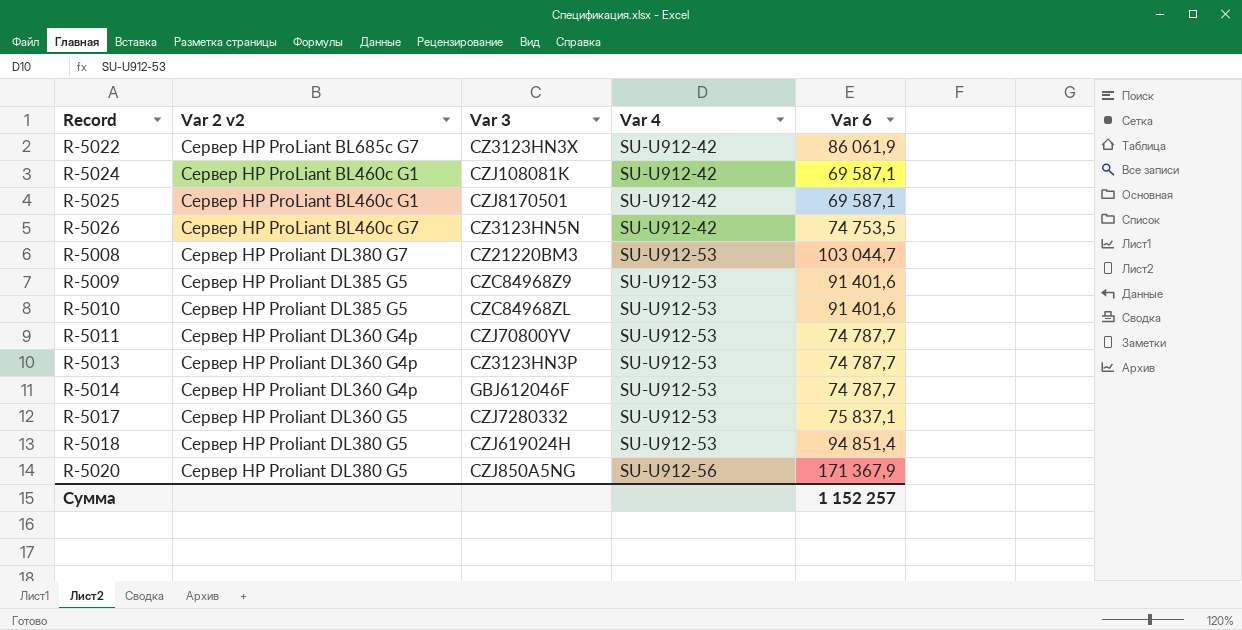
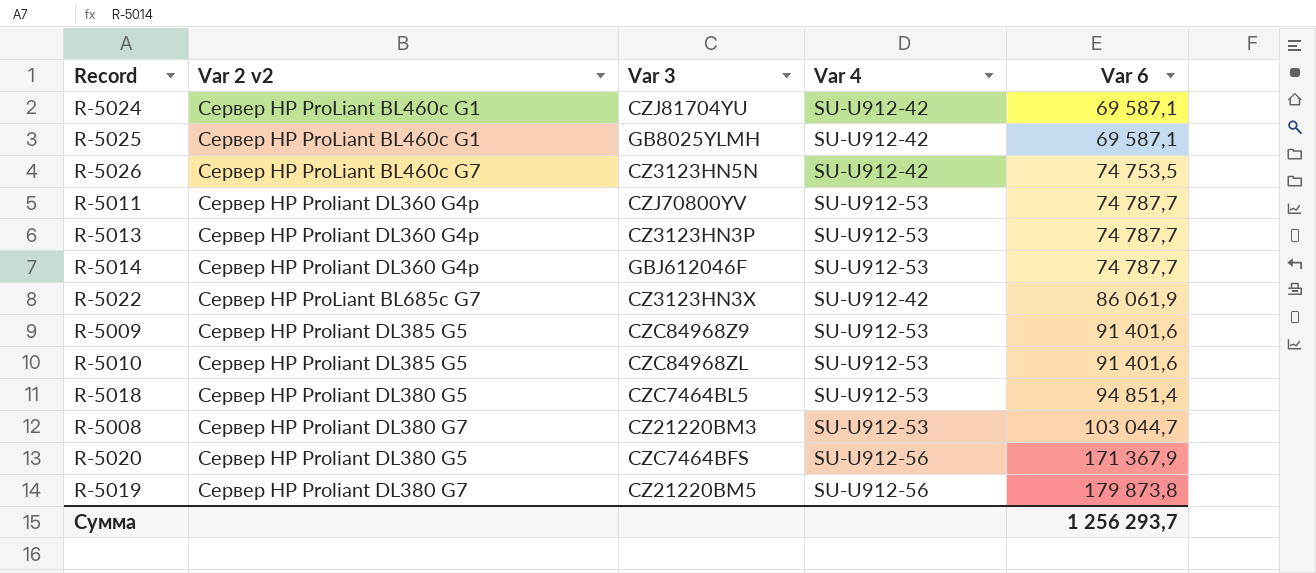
row order: Var 4 ascending -> Var 6 ascending
row R-5017: Сервер HP Proliant DL360 G5 | CZJ7280332 | SU-U912-53 | 75 837,1 -> none
R-5024 | Var 3: CZJ108081K -> CZJ81704YU
R-5025 | Var 3: CZJ8170501 -> GB8025YLMH
R-5018 | Var 3: CZJ619024H -> CZC7464BL5
R-5020 | Var 3: CZJ850A5NG -> CZC7464BFS
row R-5019: none -> Сервер HP Proliant DL380 G7 | CZ21220BM5 | SU-U912-56 | 179 873,8
Сумма | Var 6: 1 152 257 -> 1 256 293,7

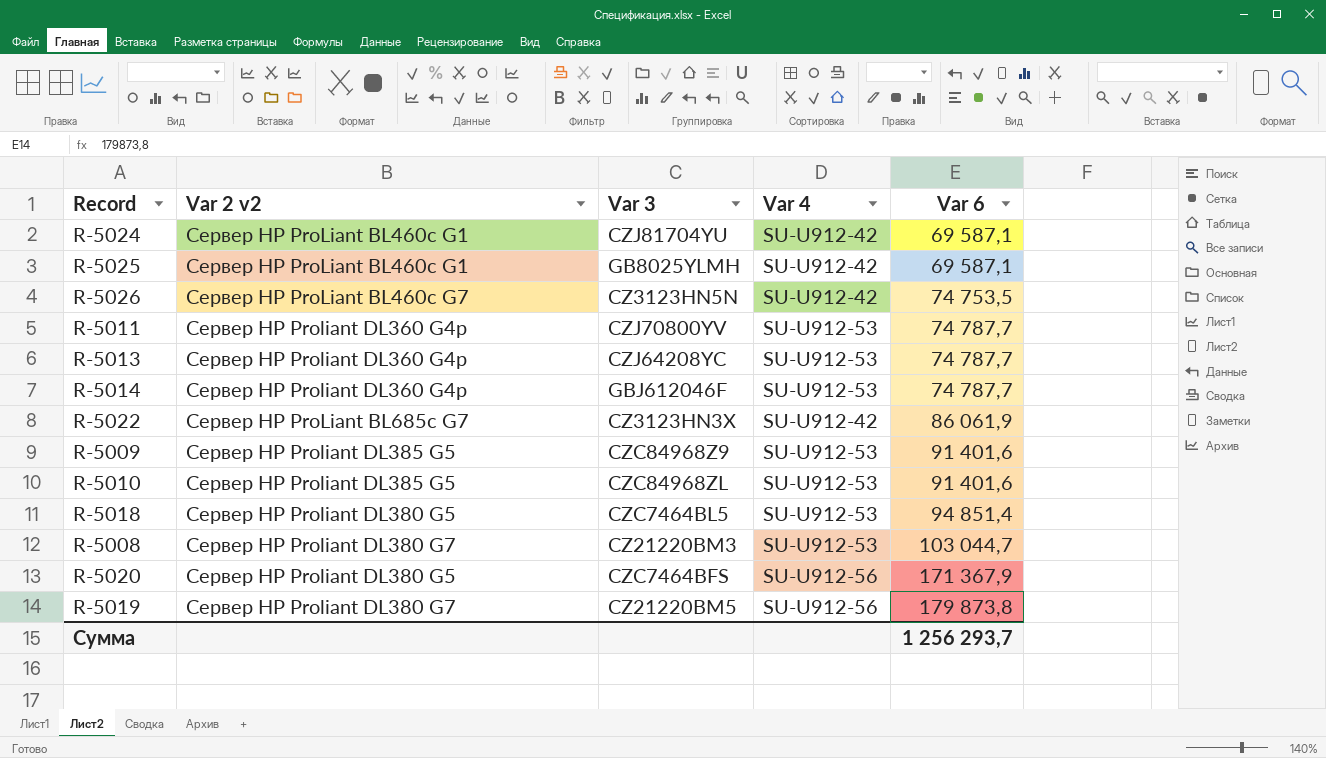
R-5013 | Var 3: CZ3123HN3P -> CZJ64208YC

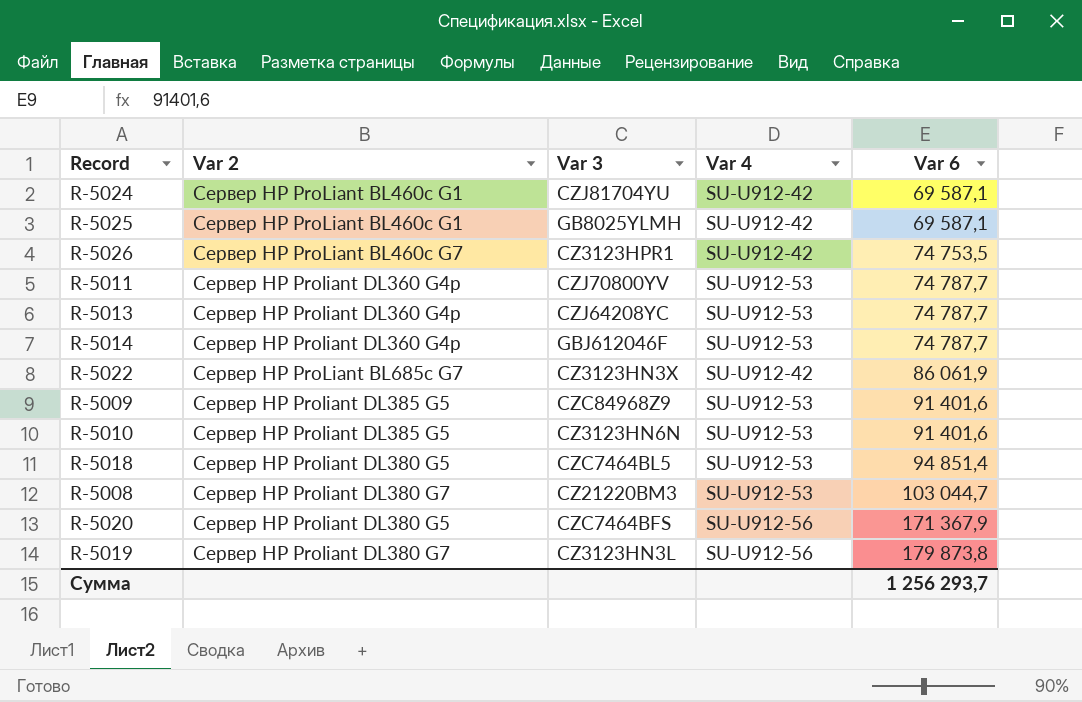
column name: Var 2 v2 -> Var 2
R-5026 | Var 3: CZ3123HN5N -> CZ3123HPR1
R-5010 | Var 3: CZC84968ZL -> CZ3123HN6N
R-5019 | Var 3: CZ21220BM5 -> CZ3123HN3L

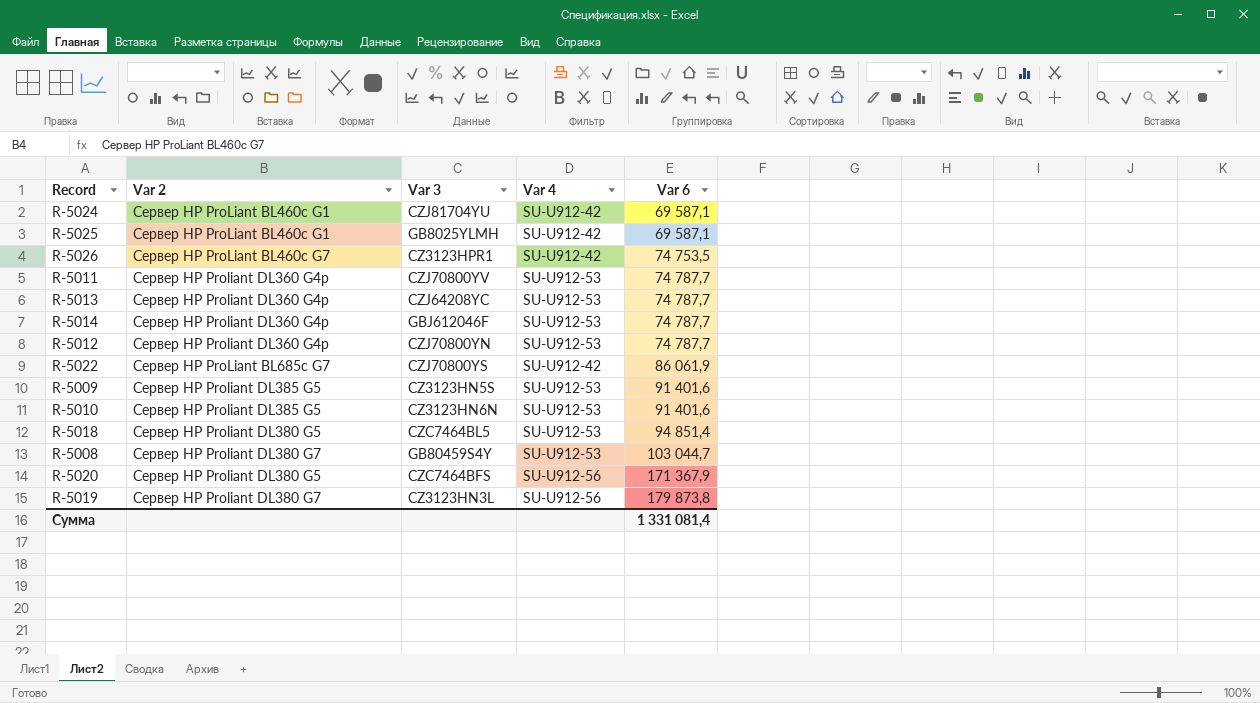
row R-5012: none -> Сервер HP Proliant DL360 G4p | CZJ70800YN | SU-U912-53 | 74 787,7
R-5022 | Var 3: CZ3123HN3X -> CZJ70800YS
R-5009 | Var 3: CZC84968Z9 -> CZ3123HN5S
R-5008 | Var 3: CZ21220BM3 -> GB80459S4Y
Сумма | Var 6: 1 256 293,7 -> 1 331 081,4

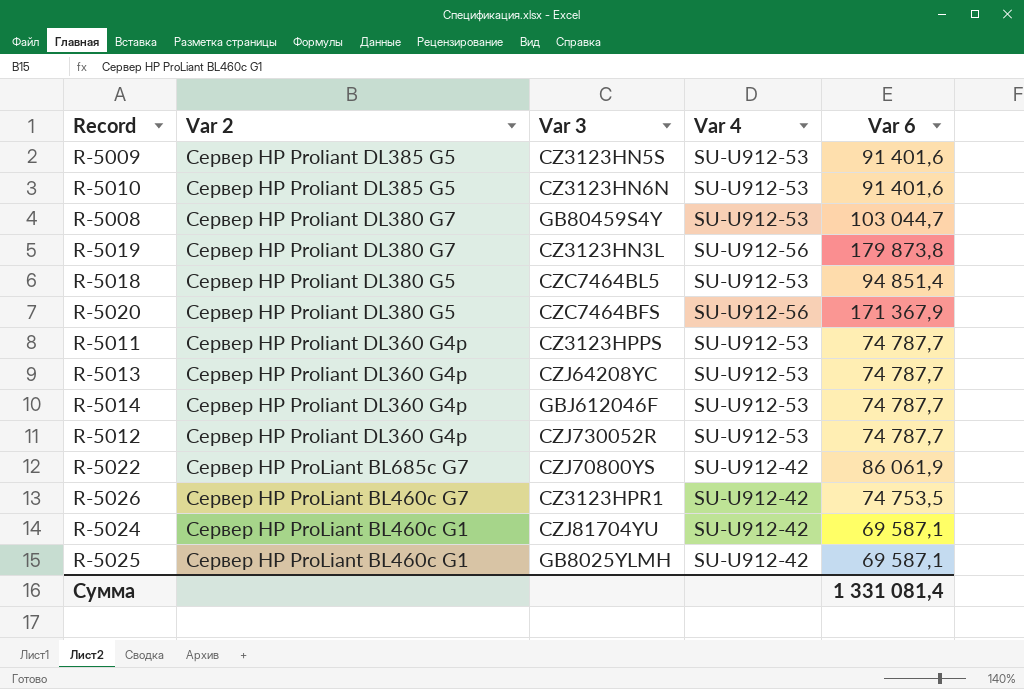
row order: Var 6 ascending -> Var 2 descending
R-5011 | Var 3: CZJ70800YV -> CZ3123HPPS
R-5012 | Var 3: CZJ70800YN -> CZJ730052R

